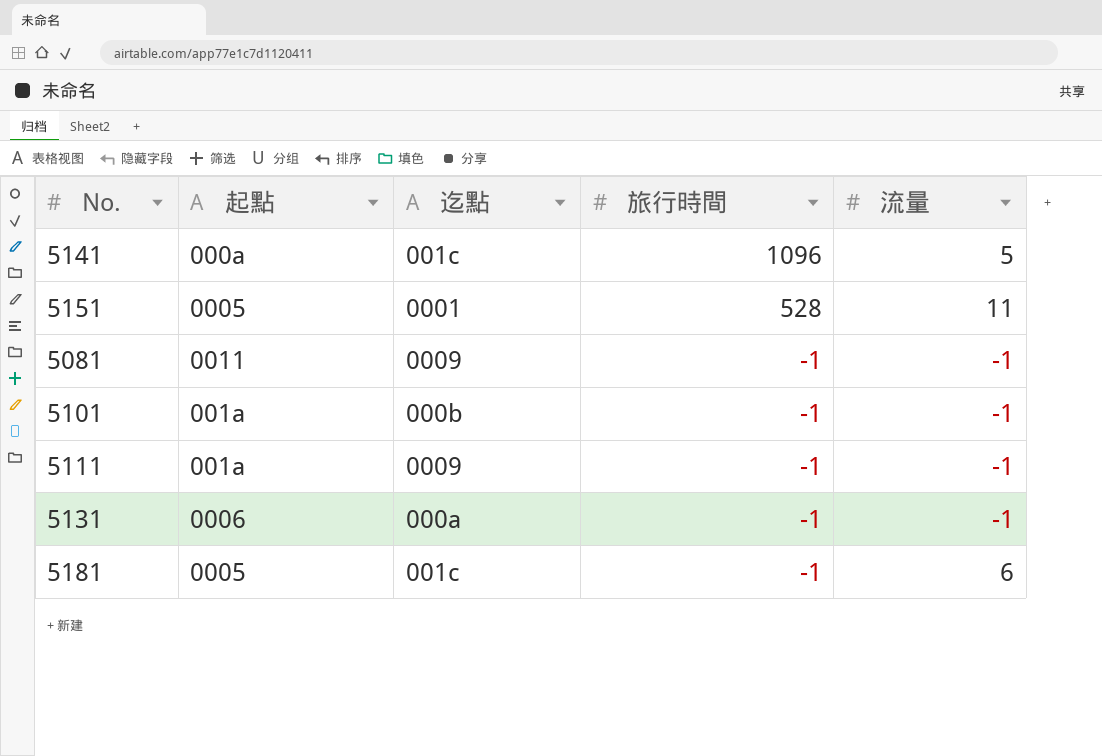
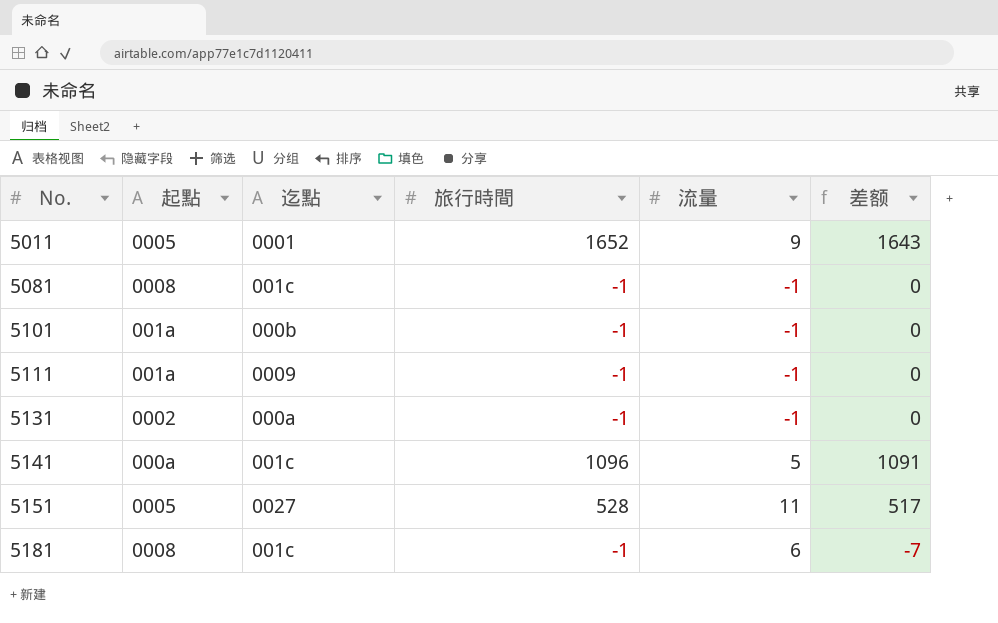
row order: 旅行時間 descending -> No. ascending
column 差额 | formula: none -> [旅行時間] - [流量]
row 5011: none -> 0005 | 0001 | 1652 | 9 | 1643
5081 | 起點: 0011 -> 0008
5081 | 迄點: 0009 -> 001c
5131 | 起點: 0006 -> 0002
5151 | 迄點: 0001 -> 0027
5181 | 起點: 0005 -> 0008

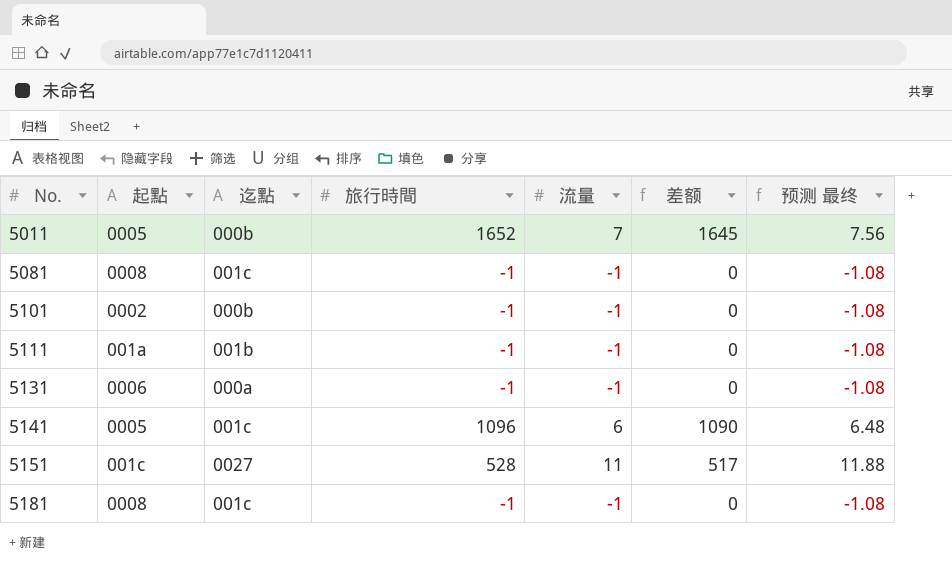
column 预测 最终 | formula: none -> [流量] * 1.08
5011 | 迄點: 0001 -> 000b
5011 | 流量: 9 -> 7
5011 | 差额: 1643 -> 1645
5101 | 起點: 001a -> 0002
5111 | 迄點: 0009 -> 001b
5131 | 起點: 0002 -> 0006
5141 | 起點: 000a -> 0005
5141 | 流量: 5 -> 6
5141 | 差额: 1091 -> 1090
5151 | 起點: 0005 -> 001c
5181 | 流量: 6 -> -1
5181 | 差额: -7 -> 0

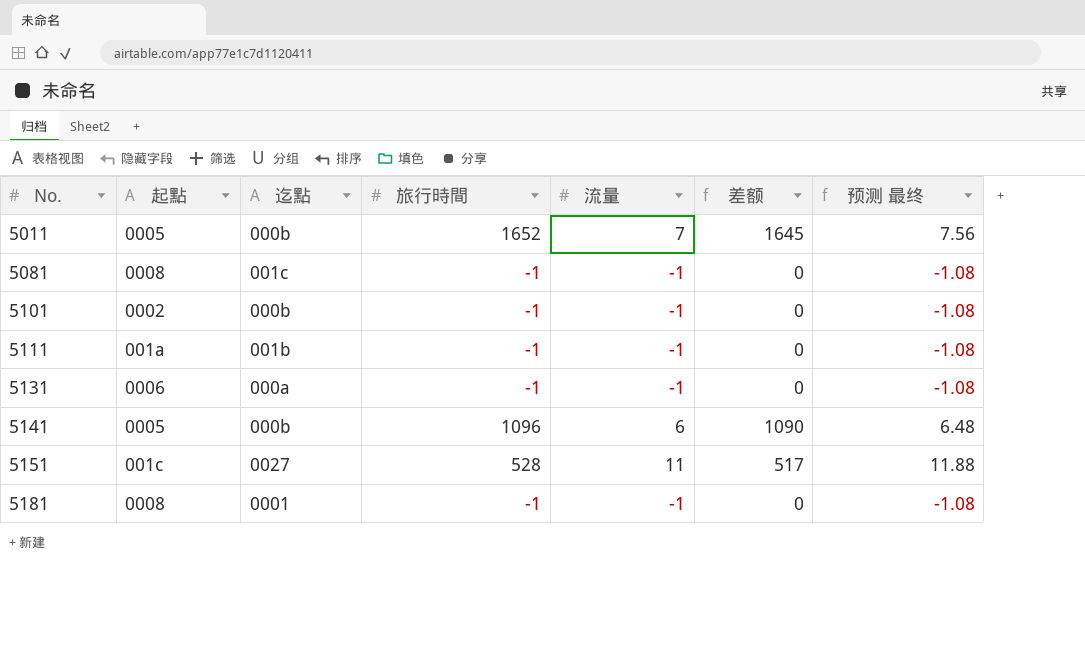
5141 | 迄點: 001c -> 000b
5181 | 迄點: 001c -> 0001

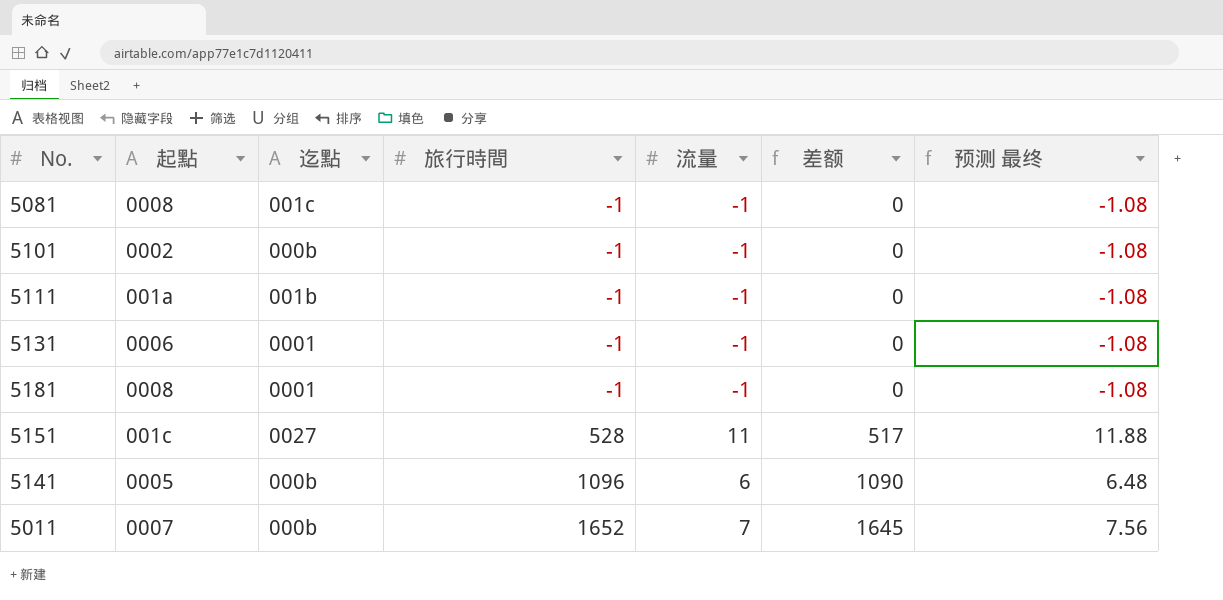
row order: No. ascending -> 旅行時間 ascending
5131 | 迄點: 000a -> 0001
5011 | 起點: 0005 -> 0007

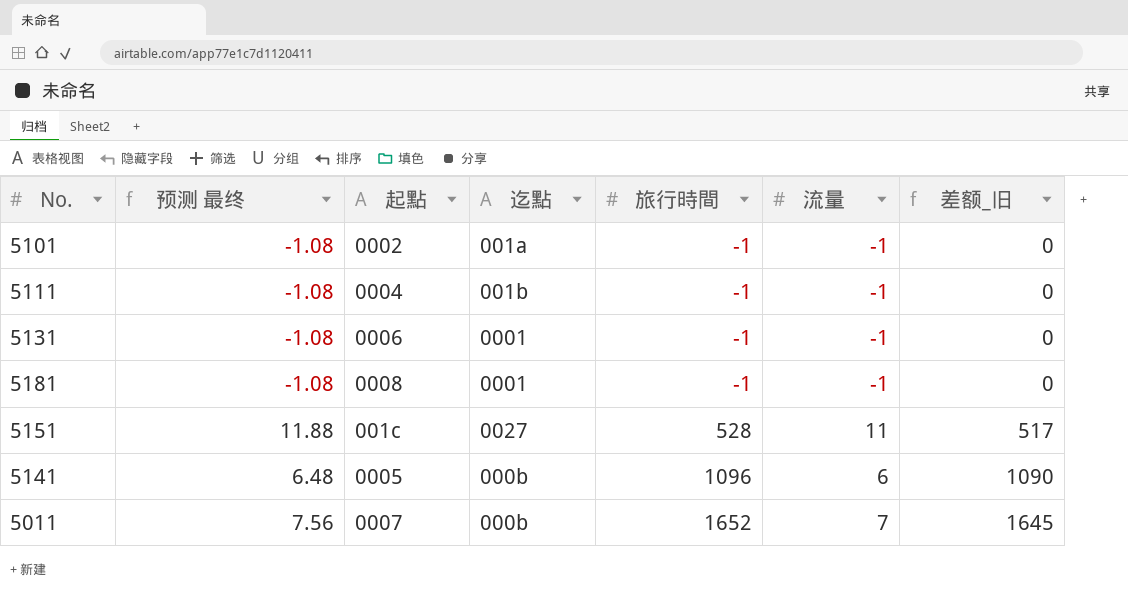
column 预测 最终 | position: 7 -> 2
column name: 差额 -> 差额_旧
row 5081: 0008 | 001c | -1 | -1 | 0 | -1.08 -> none
5101 | 迄點: 000b -> 001a
5111 | 起點: 001a -> 0004

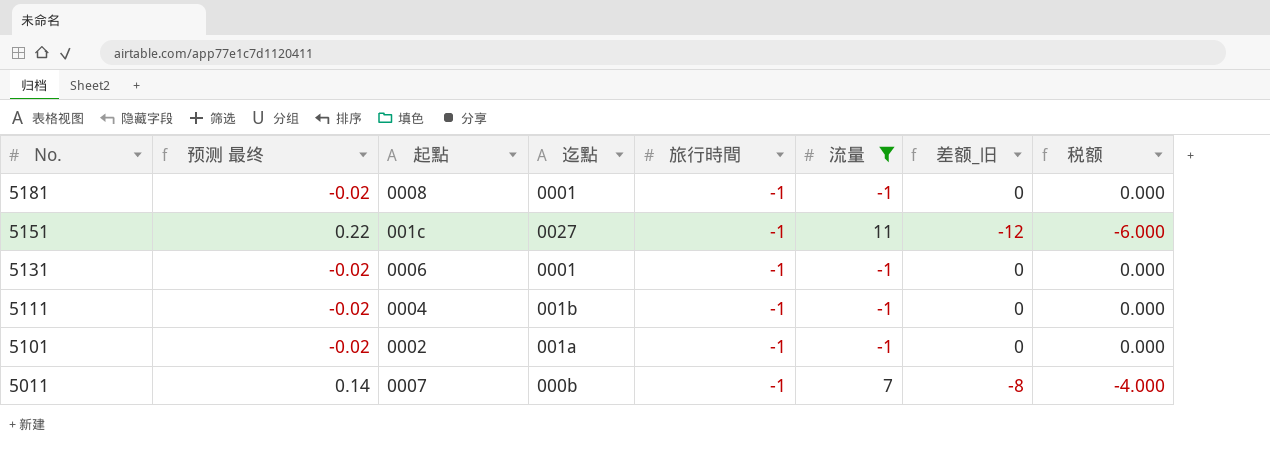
filter: none -> 流量 != 6
row order: 旅行時間 ascending -> No. descending
column 预测 最终 | formula: [流量] * 1.08 -> [流量] * 0.02
column 税额 | formula: none -> [差额_旧] * 0.5
5151 | 旅行時間: 528 -> -1
5151 | 差额_旧: 517 -> -12
5011 | 旅行時間: 1652 -> -1
5011 | 差额_旧: 1645 -> -8

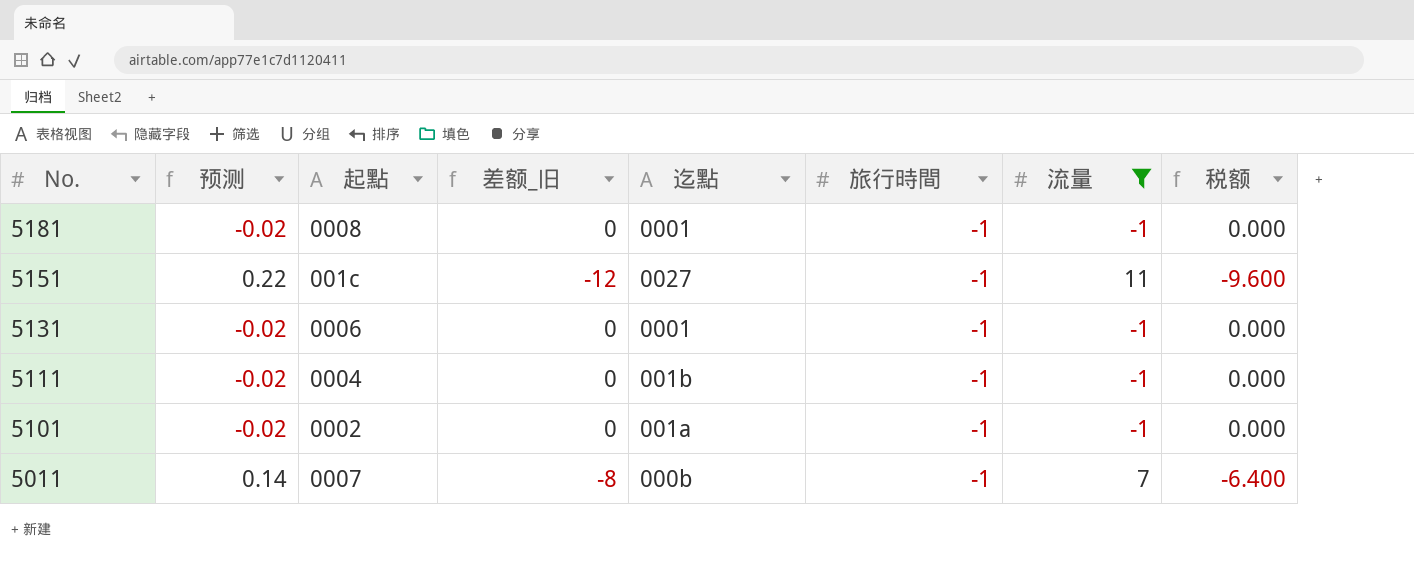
column name: 预测 最终 -> 预测
column 差额_旧 | position: 7 -> 4
column 税额 | formula: [差额_旧] * 0.5 -> [差额_旧] * 0.8

